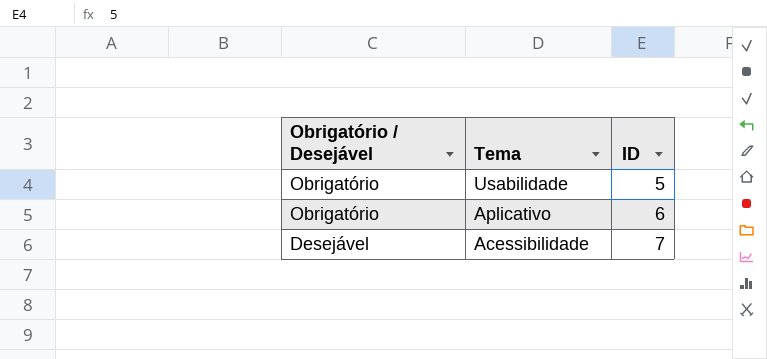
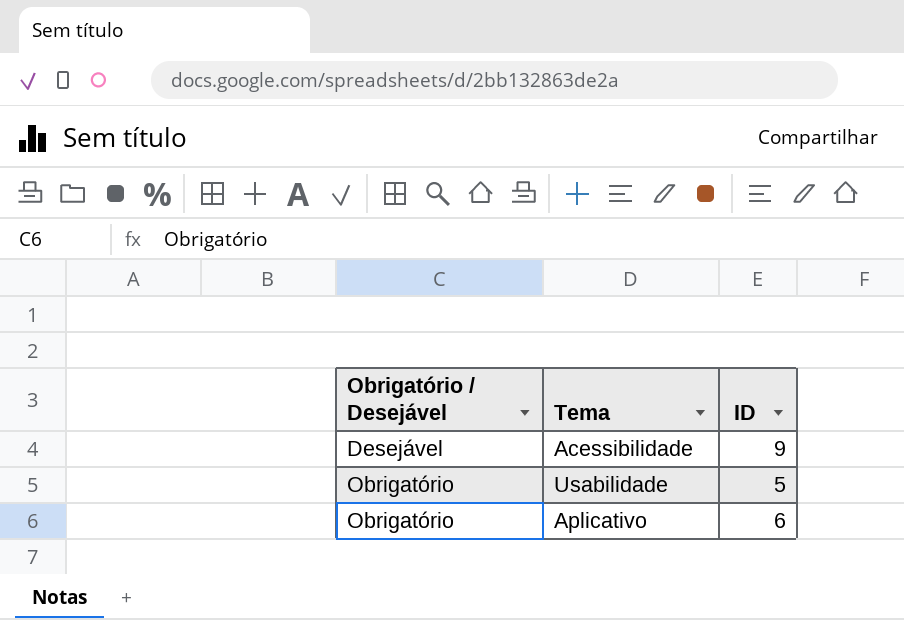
row order: Obrigatório / Desejável descending -> Obrigatório / Desejável ascending
Acessibilidade | ID: 7 -> 9

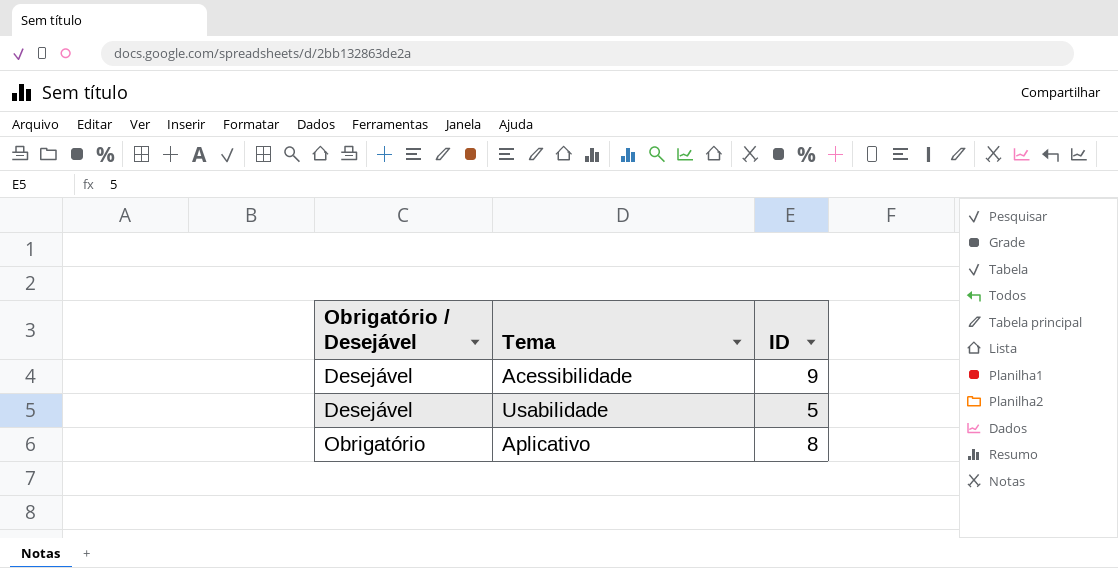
Usabilidade | Obrigatório / Desejável: Obrigatório -> Desejável
Aplicativo | ID: 6 -> 8

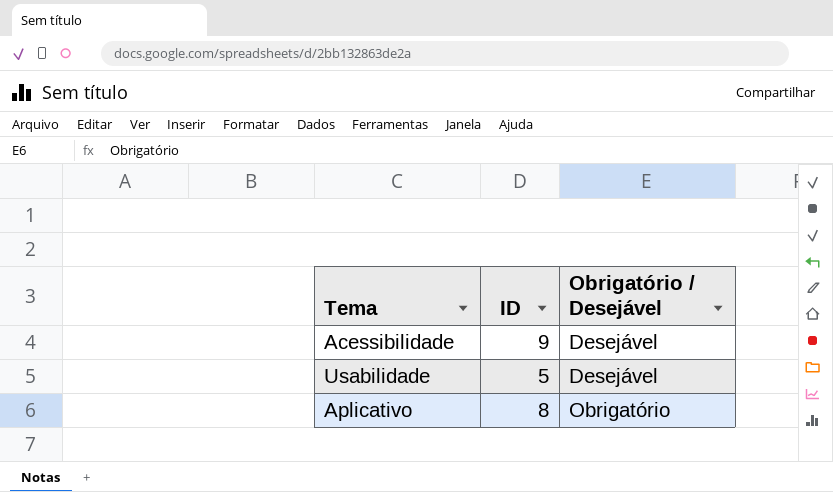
column Obrigatório / Desejável | position: 1 -> 3

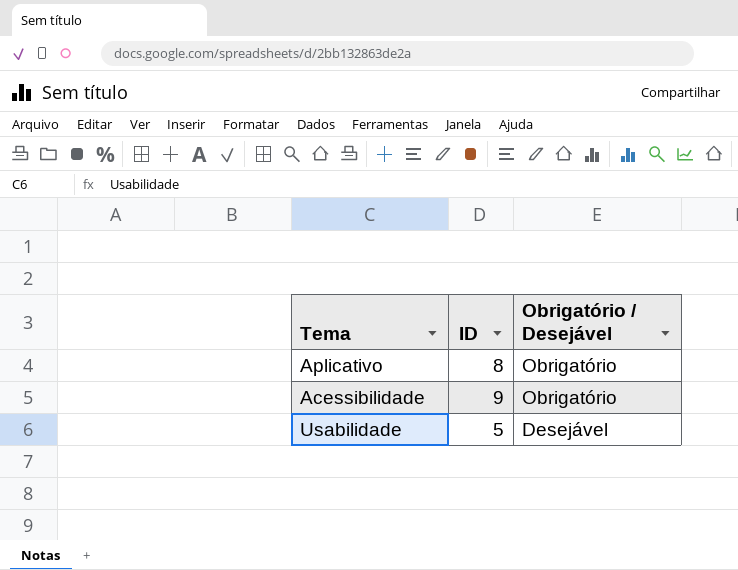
row order: Obrigatório / Desejável ascending -> Obrigatório / Desejável descending
Acessibilidade | Obrigatório / Desejável: Desejável -> Obrigatório

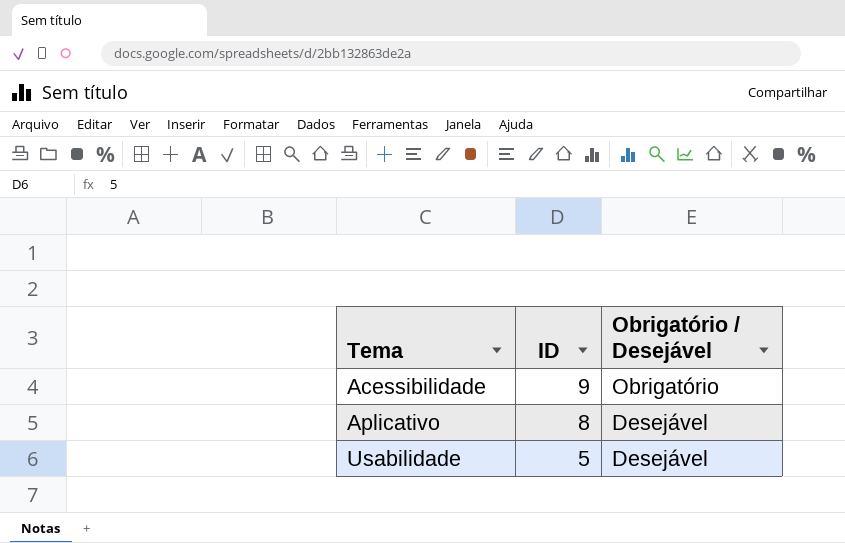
row order: Obrigatório / Desejável descending -> Tema ascending
Aplicativo | Obrigatório / Desejável: Obrigatório -> Desejável

